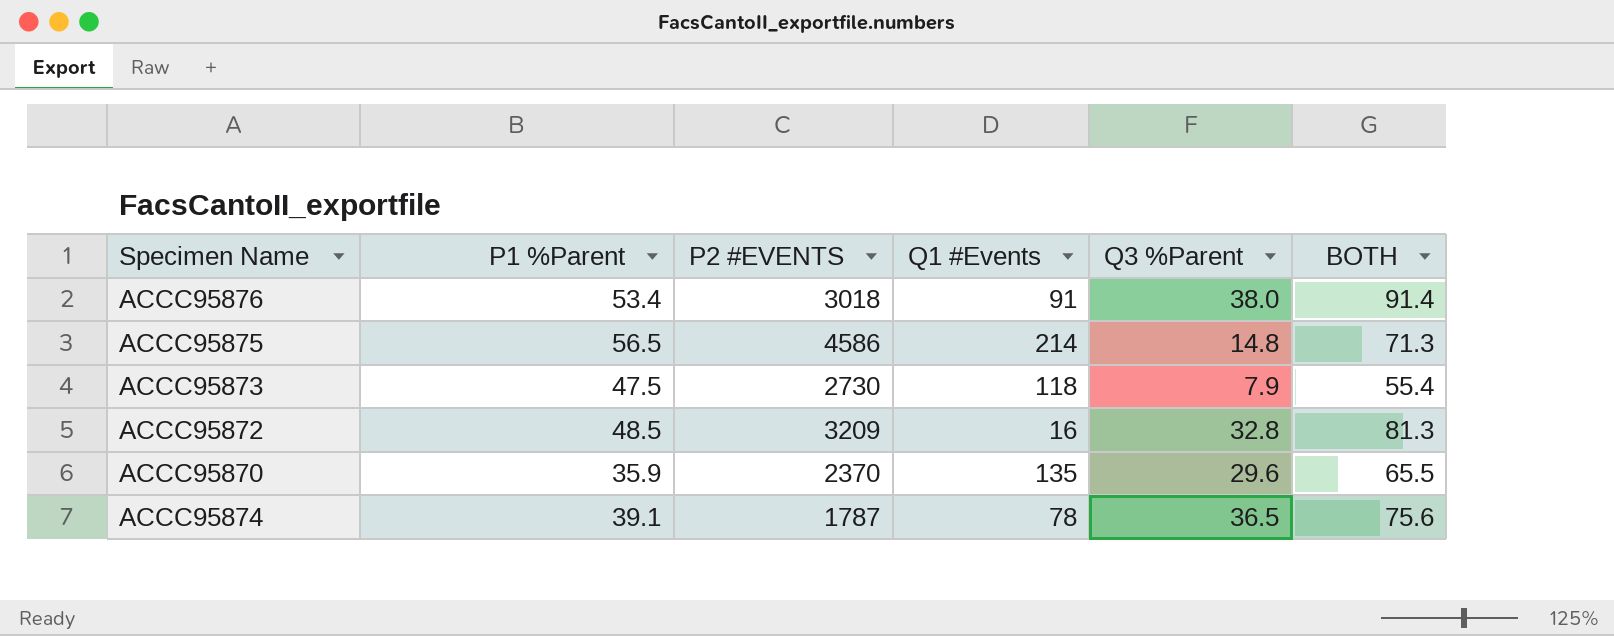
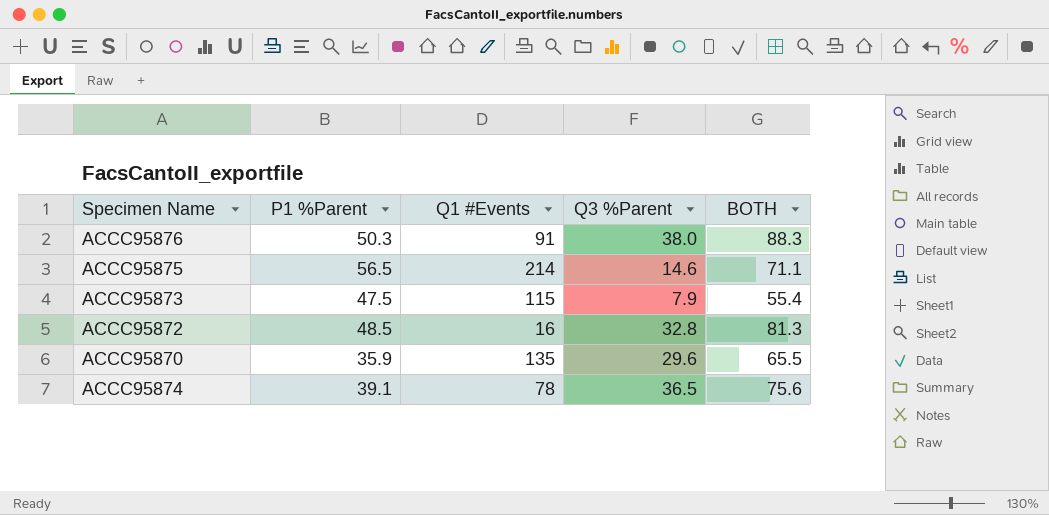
column P2 #EVENTS | position: 3 -> none
ACCC95876 | P1 %Parent: 53.4 -> 50.3
ACCC95876 | BOTH: 91.4 -> 88.3
ACCC95875 | Q3 %Parent: 14.8 -> 14.6
ACCC95875 | BOTH: 71.3 -> 71.1
ACCC95873 | Q1 #Events: 118 -> 115

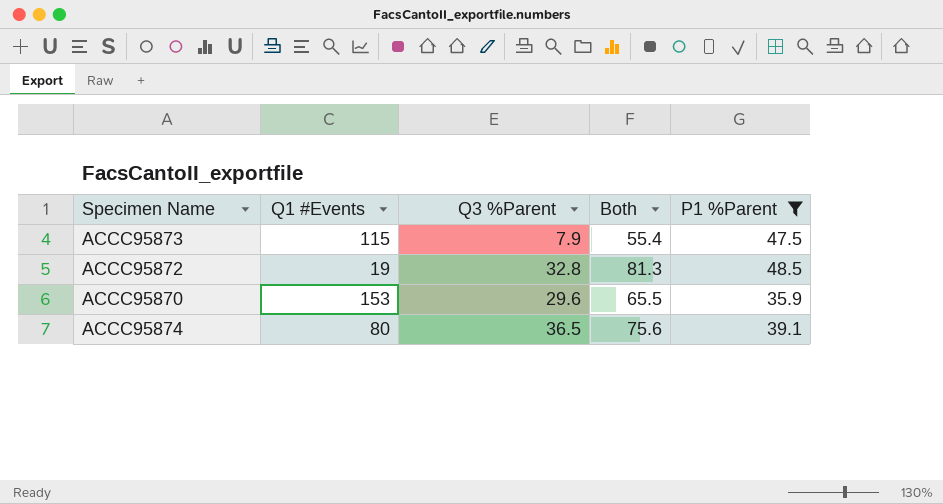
filter: none -> P1 %Parent <= 48.5
column name: BOTH -> Both
column P1 %Parent | position: 2 -> 5
ACCC95872 | Q1 #Events: 16 -> 19
ACCC95870 | Q1 #Events: 135 -> 153
ACCC95874 | Q1 #Events: 78 -> 80

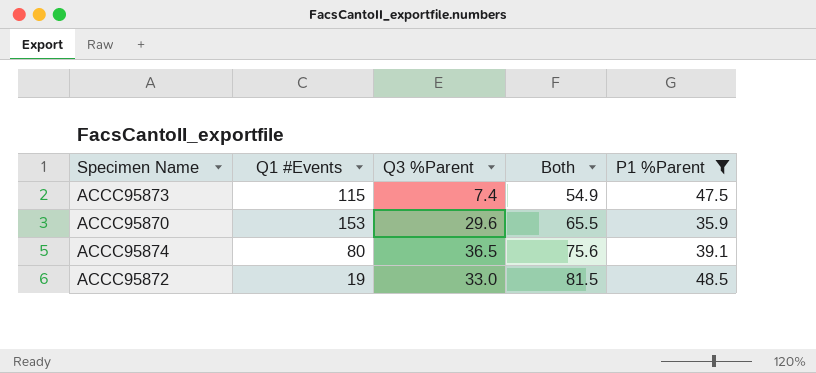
row order: none -> Both ascending
ACCC95873 | Q3 %Parent: 7.9 -> 7.4
ACCC95873 | Both: 55.4 -> 54.9
ACCC95872 | Q3 %Parent: 32.8 -> 33.0
ACCC95872 | Both: 81.3 -> 81.5

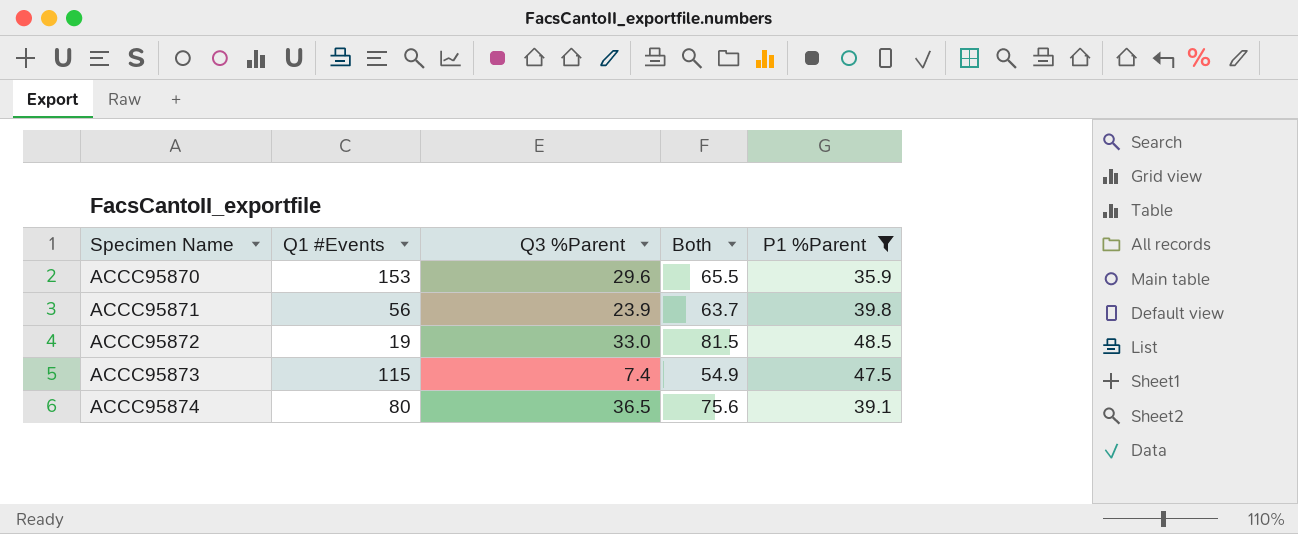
row order: Both ascending -> Specimen Name ascending
row ACCC95871: none -> 56 | 23.9 | 63.7 | 39.8

